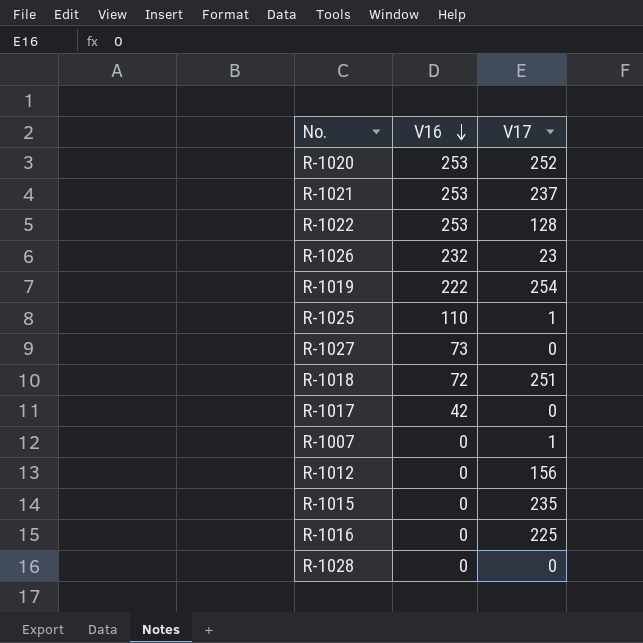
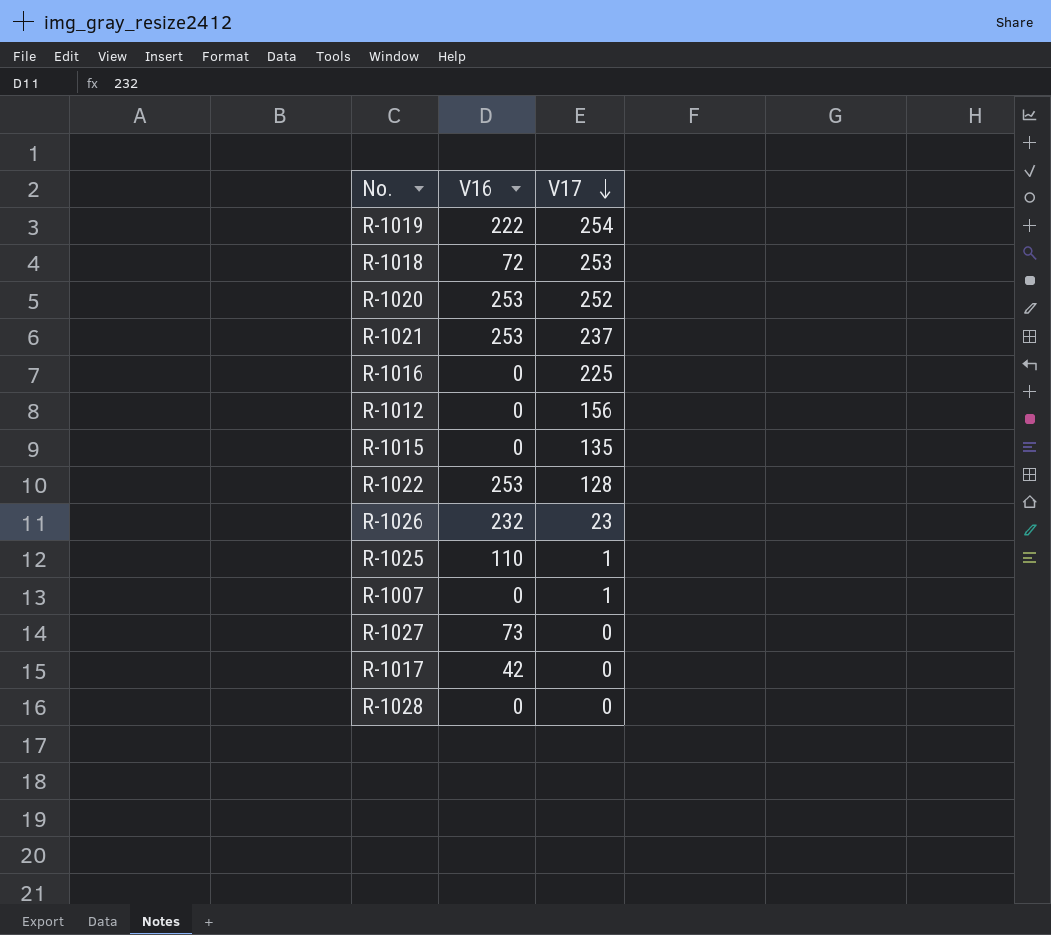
row order: V16 descending -> V17 descending
R-1018 | V17: 251 -> 253
R-1015 | V17: 235 -> 135

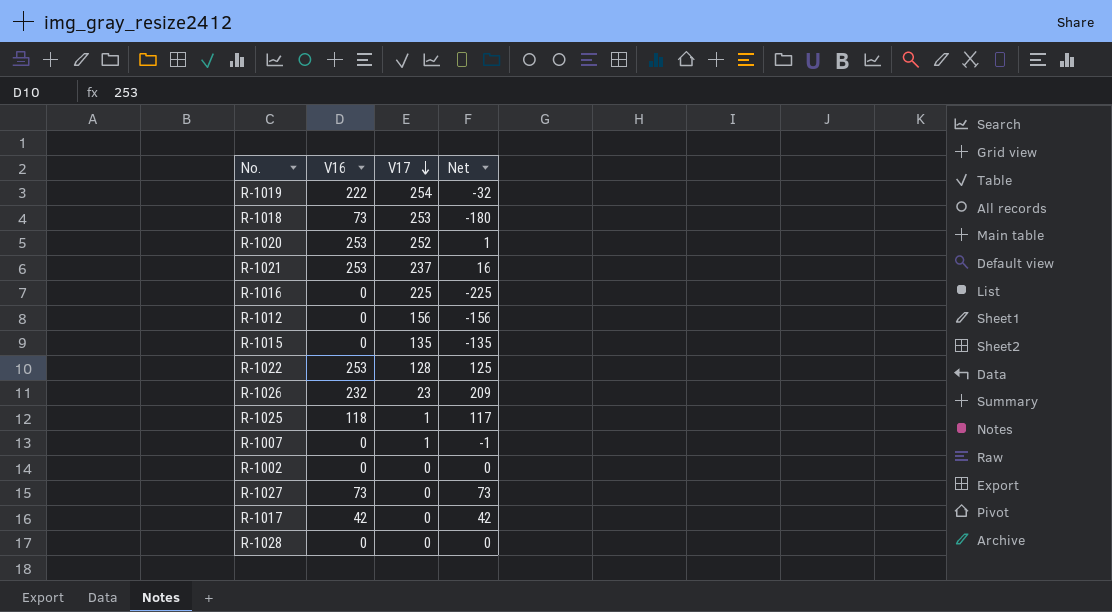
column Net | formula: none -> [V16] - [V17]
R-1018 | V16: 72 -> 73
R-1025 | V16: 110 -> 118
row R-1002: none -> 0 | 0 | 0

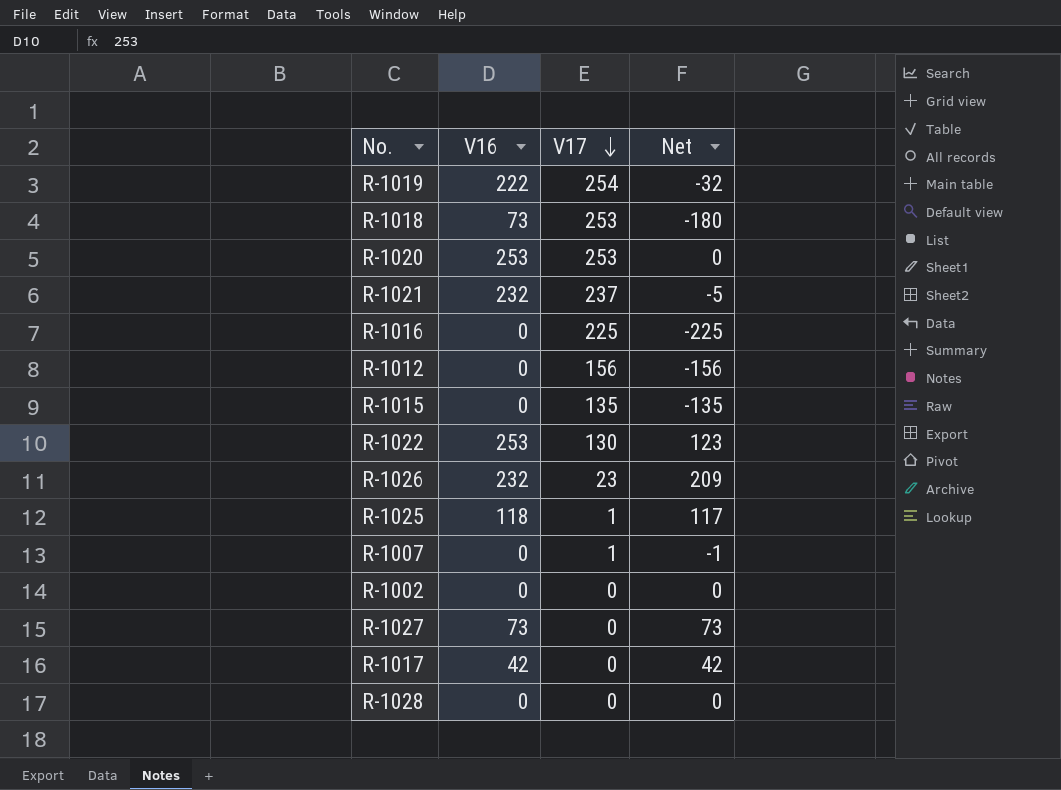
R-1020 | V17: 252 -> 253
R-1020 | Net: 1 -> 0
R-1021 | V16: 253 -> 232
R-1021 | Net: 16 -> -5
R-1022 | V17: 128 -> 130
R-1022 | Net: 125 -> 123

